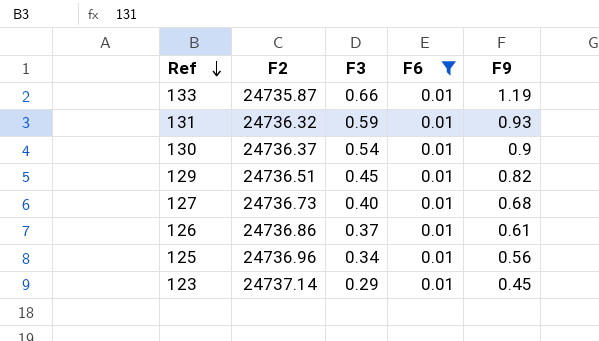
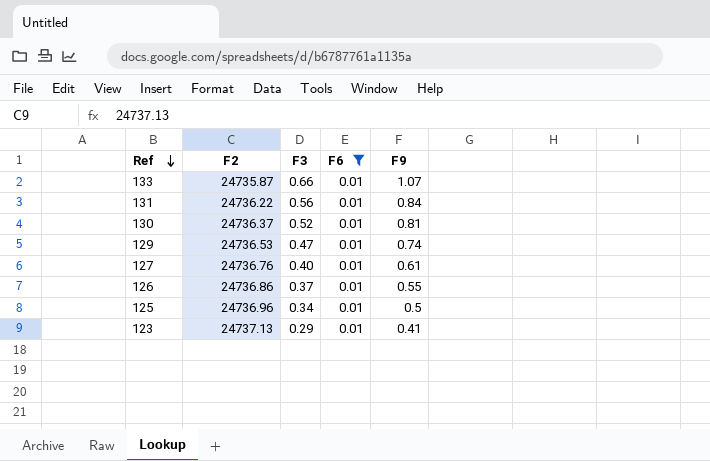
133 | F9: 1.19 -> 1.07
131 | F2: 24736.32 -> 24736.22
131 | F3: 0.59 -> 0.56
131 | F9: 0.93 -> 0.84
130 | F3: 0.54 -> 0.52
130 | F9: 0.9 -> 0.81
129 | F2: 24736.51 -> 24736.53
129 | F3: 0.45 -> 0.47
129 | F9: 0.82 -> 0.74
127 | F2: 24736.73 -> 24736.76
127 | F9: 0.68 -> 0.61
126 | F9: 0.61 -> 0.55
125 | F9: 0.56 -> 0.5
123 | F2: 24737.14 -> 24737.13
123 | F9: 0.45 -> 0.41

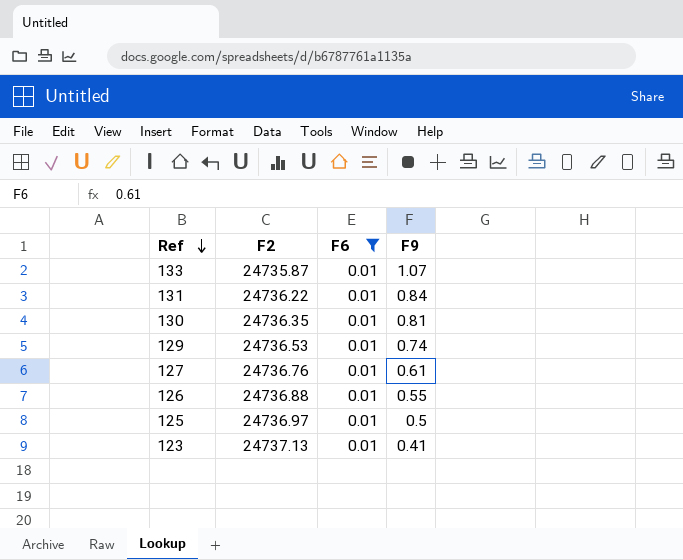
column F3 | position: 3 -> none
130 | F2: 24736.37 -> 24736.35
126 | F2: 24736.86 -> 24736.88
125 | F2: 24736.96 -> 24736.97

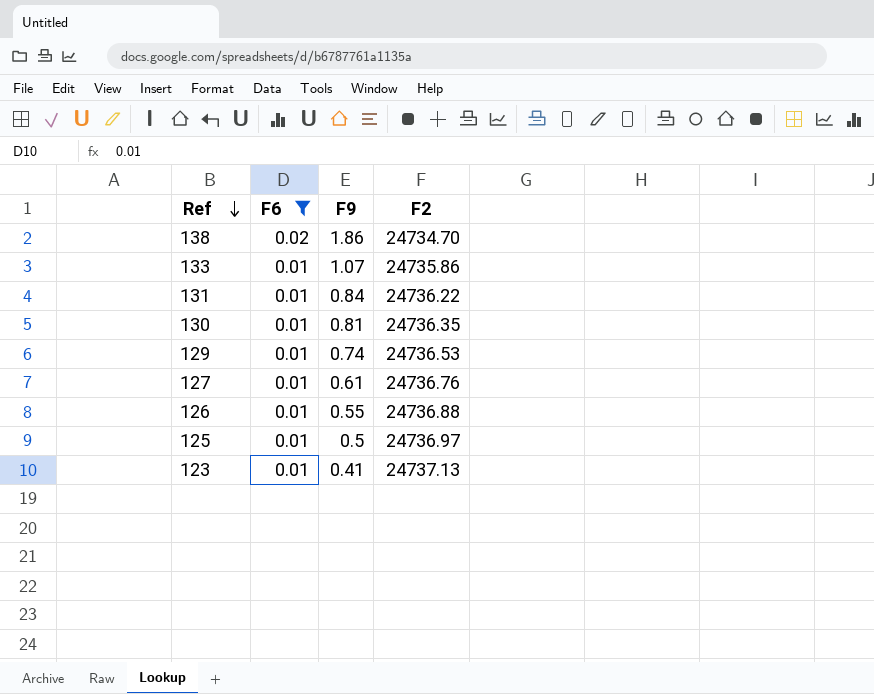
column F2 | position: 2 -> 4
row 138: none -> 0.02 | 1.86 | 24734.70
133 | F2: 24735.87 -> 24735.86

